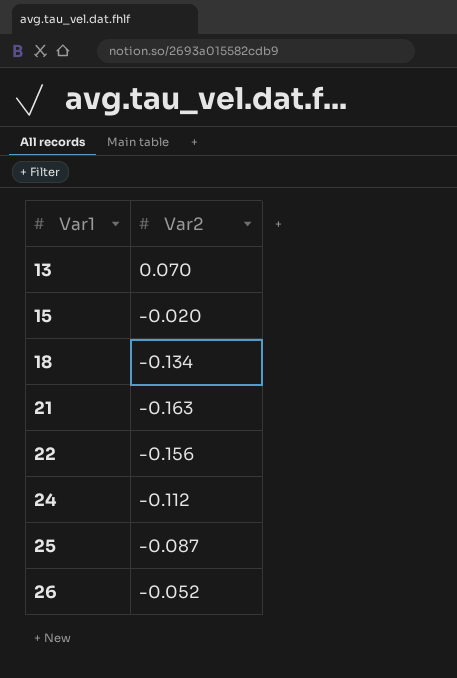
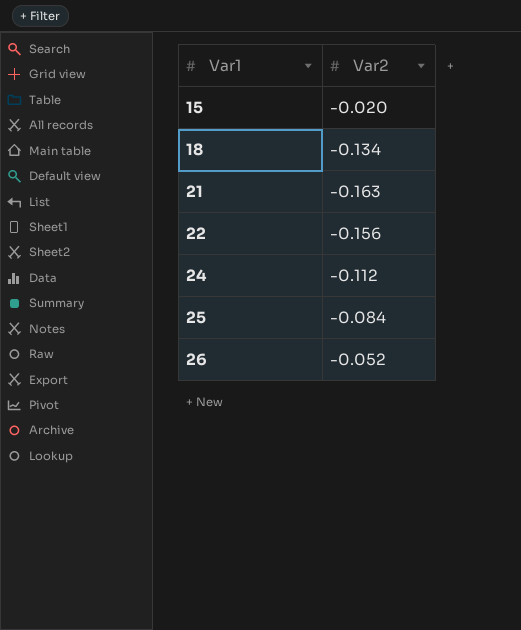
row 13: 0.070 -> none
25 | Var2: -0.087 -> -0.084

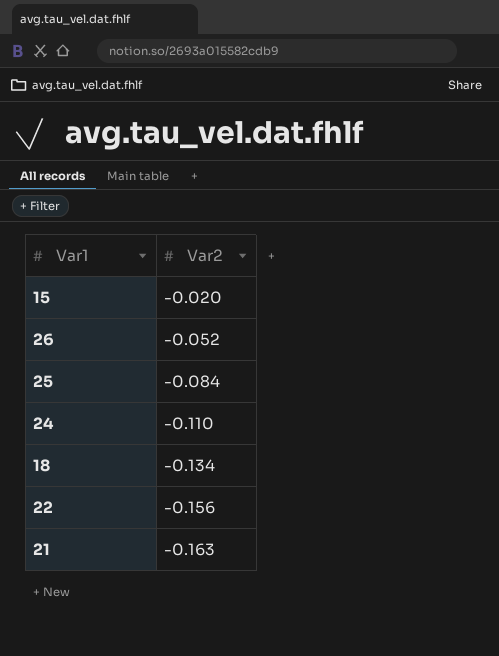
row order: Var1 ascending -> Var2 descending
24 | Var2: -0.112 -> -0.110

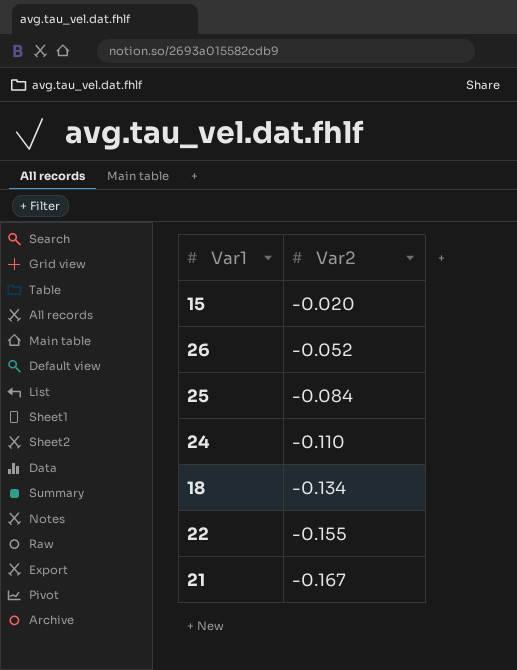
22 | Var2: -0.156 -> -0.155
21 | Var2: -0.163 -> -0.167

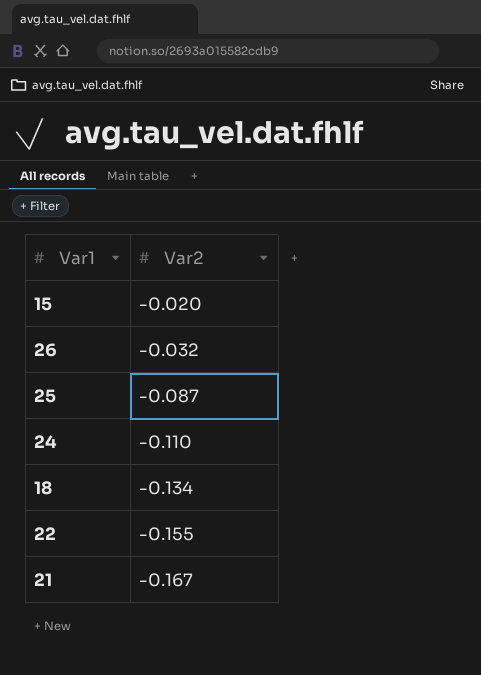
26 | Var2: -0.052 -> -0.032
25 | Var2: -0.084 -> -0.087

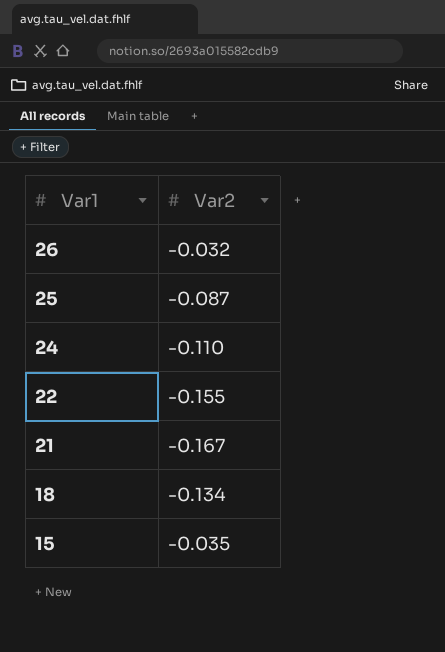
row order: Var2 descending -> Var1 descending
15 | Var2: -0.020 -> -0.035

